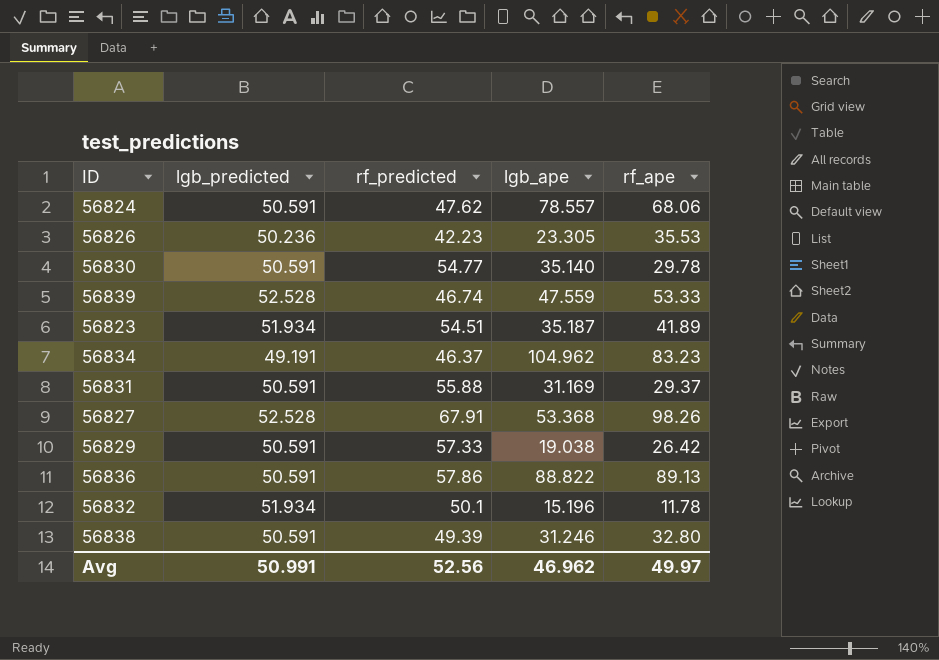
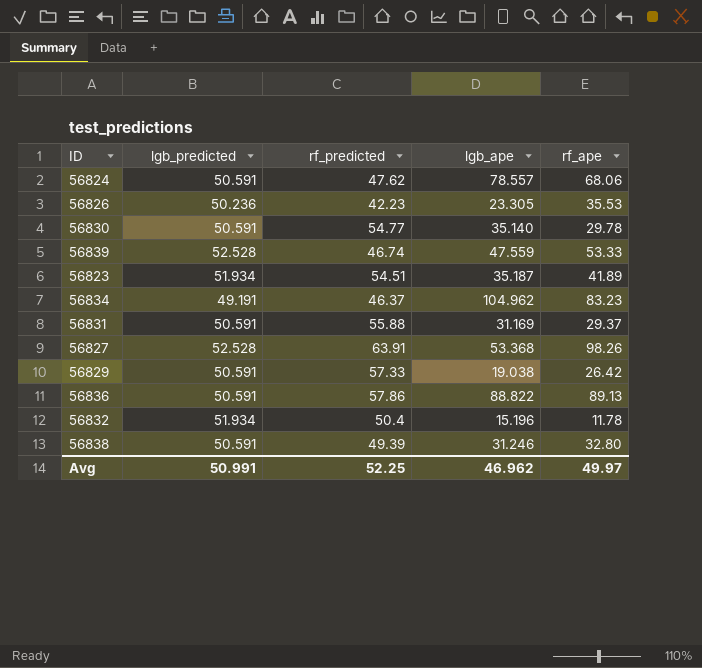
56827 | rf_predicted: 67.91 -> 63.91
56832 | rf_predicted: 50.1 -> 50.4
Avg | rf_predicted: 52.56 -> 52.25

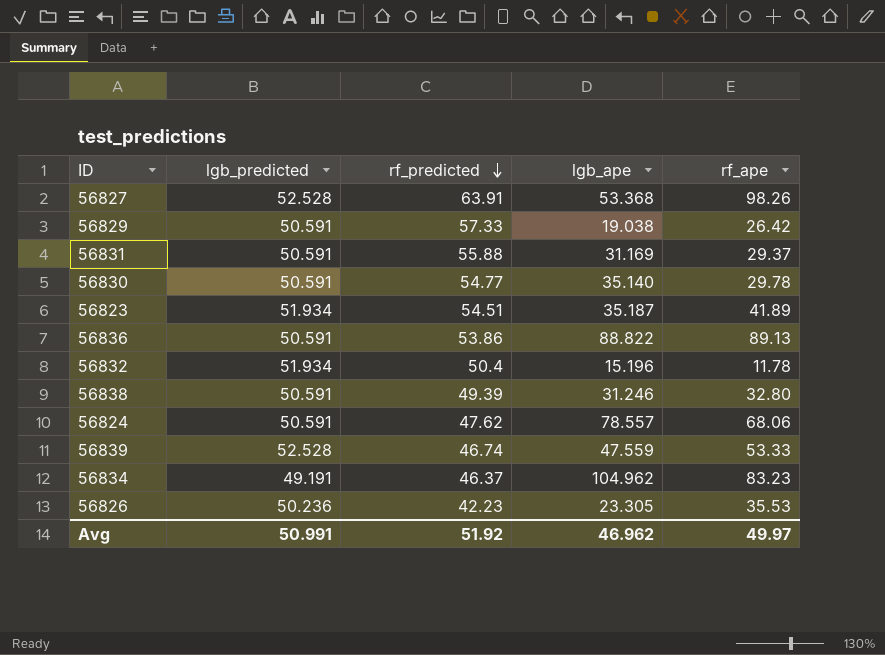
row order: none -> rf_predicted descending
56836 | rf_predicted: 57.86 -> 53.86
Avg | rf_predicted: 52.25 -> 51.92

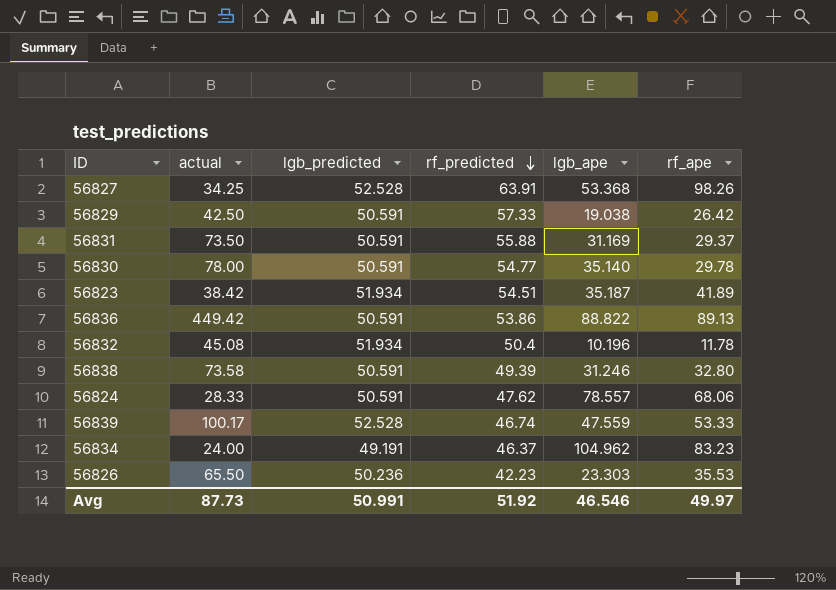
column actual | position: none -> 2
56832 | lgb_ape: 15.196 -> 10.196
56826 | lgb_ape: 23.305 -> 23.303
Avg | lgb_ape: 46.962 -> 46.546

